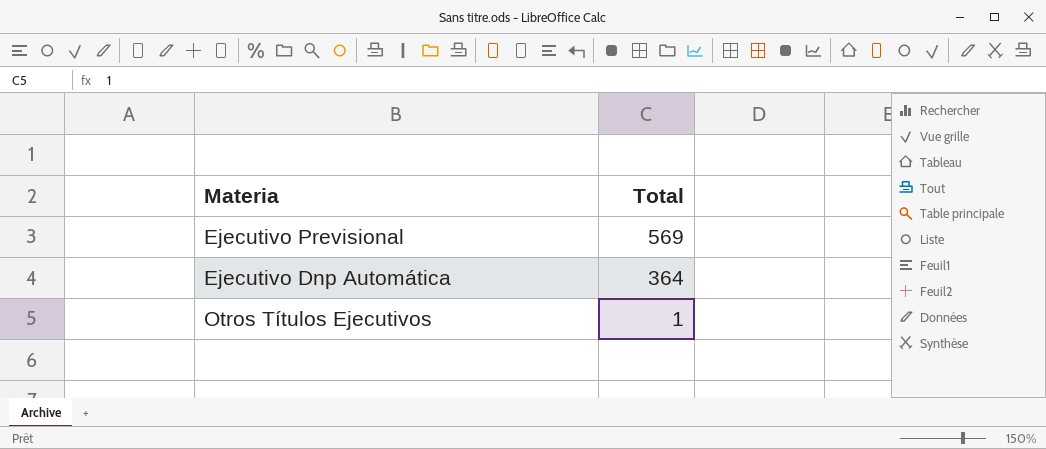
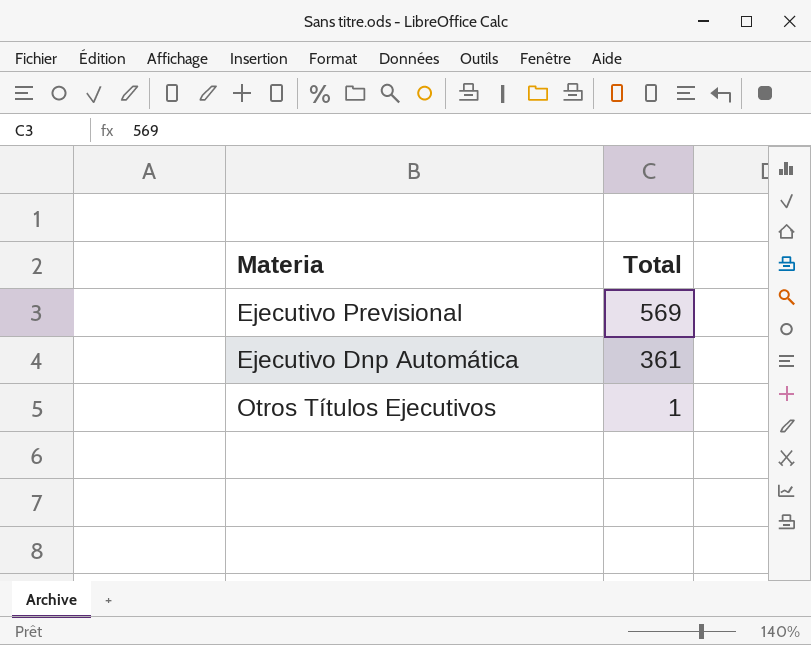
Ejecutivo Dnp Automática | Total: 364 -> 361

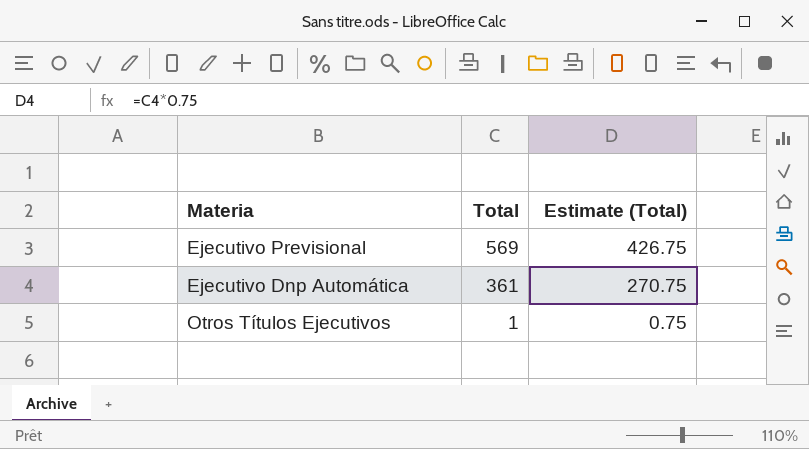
column Estimate (Total) | formula: none -> [Total] * 0.75

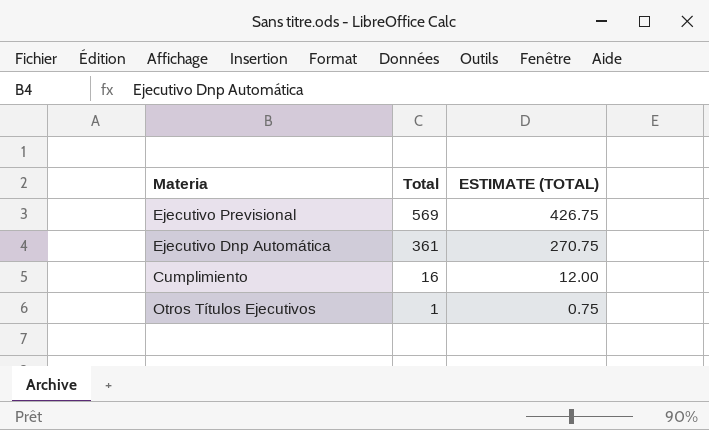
column name: Estimate (Total) -> ESTIMATE (TOTAL)
row Cumplimiento: none -> 16 | 12.00

